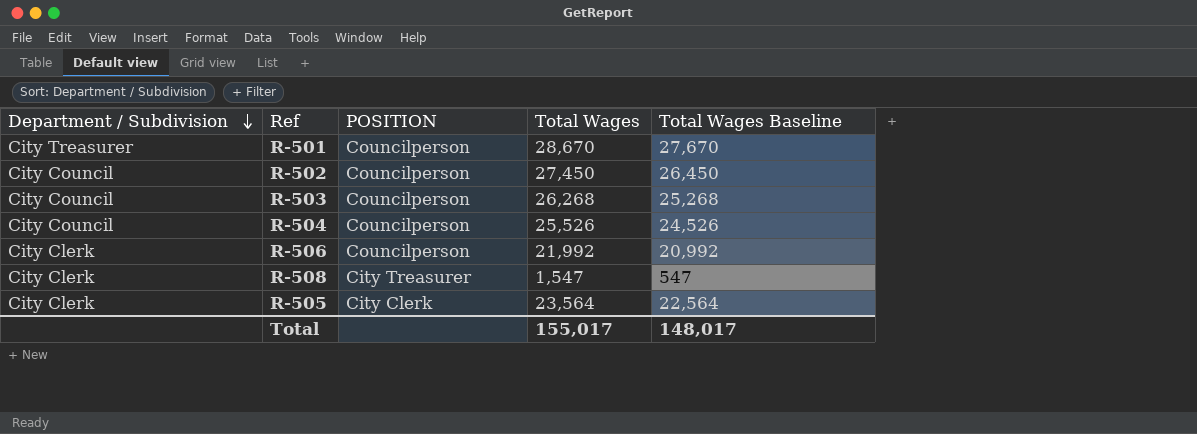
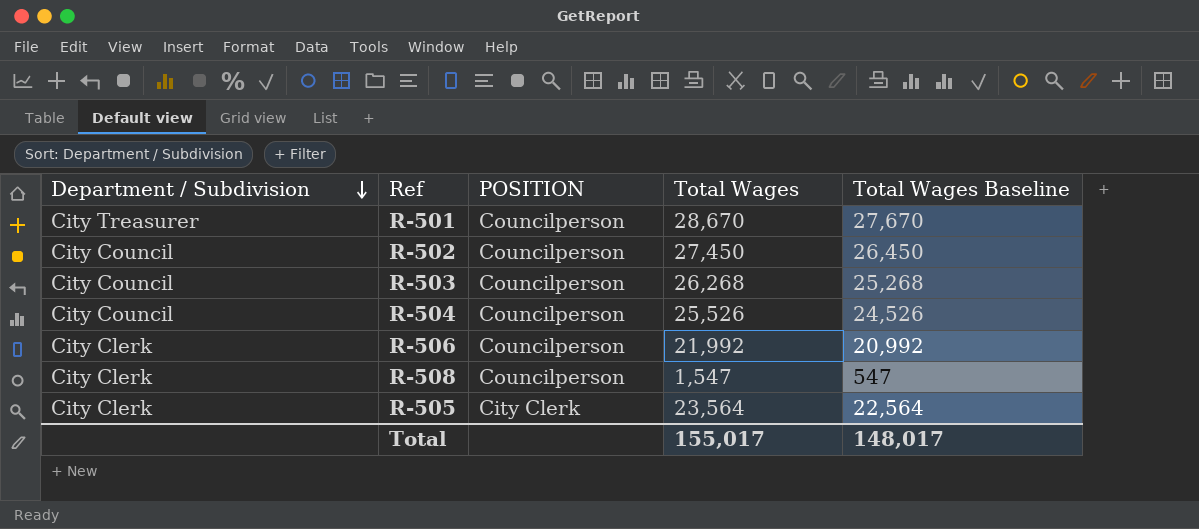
R-508 | POSITION: City Treasurer -> Councilperson

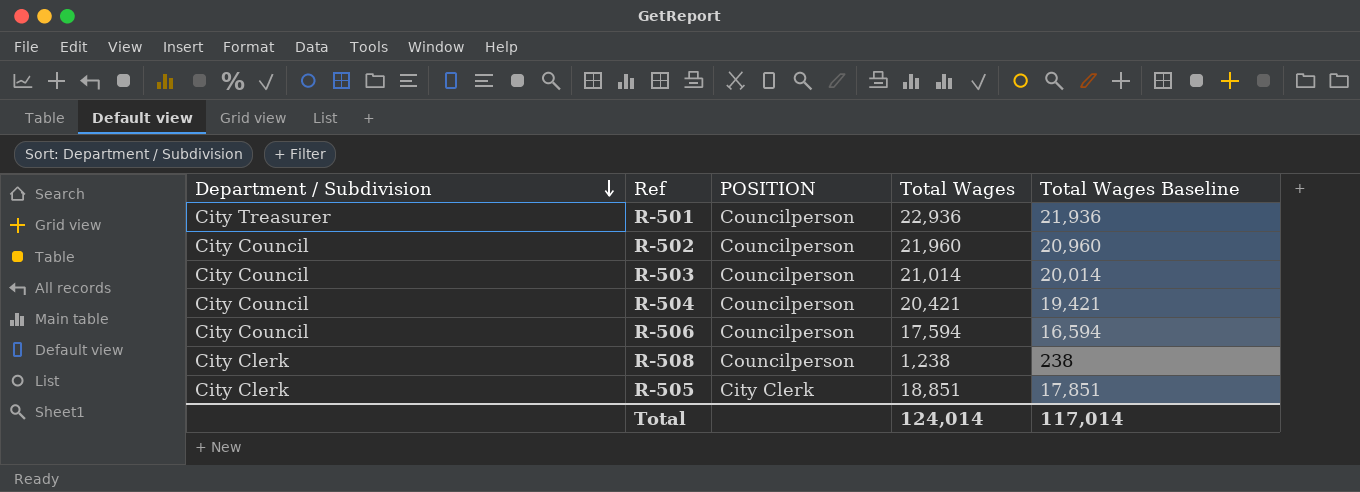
R-501 | Total Wages: 28,670 -> 22,936
R-501 | Total Wages Baseline: 27,670 -> 21,936
R-502 | Total Wages: 27,450 -> 21,960
R-502 | Total Wages Baseline: 26,450 -> 20,960
R-503 | Total Wages: 26,268 -> 21,014
R-503 | Total Wages Baseline: 25,268 -> 20,014
R-504 | Total Wages: 25,526 -> 20,421
R-504 | Total Wages Baseline: 24,526 -> 19,421
R-506 | Department / Subdivision: City Clerk -> City Council
R-506 | Total Wages: 21,992 -> 17,594
R-506 | Total Wages Baseline: 20,992 -> 16,594
R-508 | Total Wages: 1,547 -> 1,238
R-508 | Total Wages Baseline: 547 -> 238
R-505 | Total Wages: 23,564 -> 18,851
R-505 | Total Wages Baseline: 22,564 -> 17,851
Total | Total Wages: 155,017 -> 124,014
Total | Total Wages Baseline: 148,017 -> 117,014

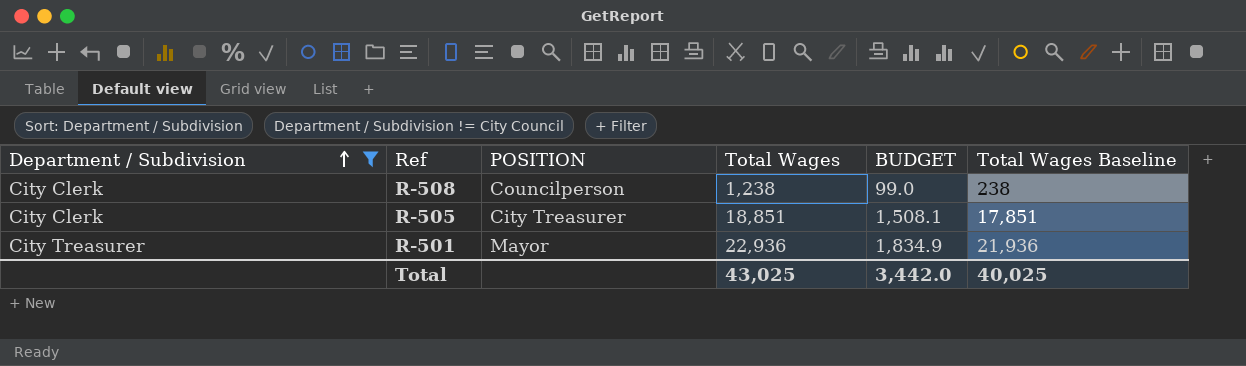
filter: none -> Department / Subdivision != City Council
row order: Department / Subdivision descending -> Department / Subdivision ascending
column BUDGET | formula: none -> [Total Wages] * 0.08
R-505 | POSITION: City Clerk -> City Treasurer
R-501 | POSITION: Councilperson -> Mayor
Total | Total Wages: 124,014 -> 43,025
Total | Total Wages Baseline: 117,014 -> 40,025

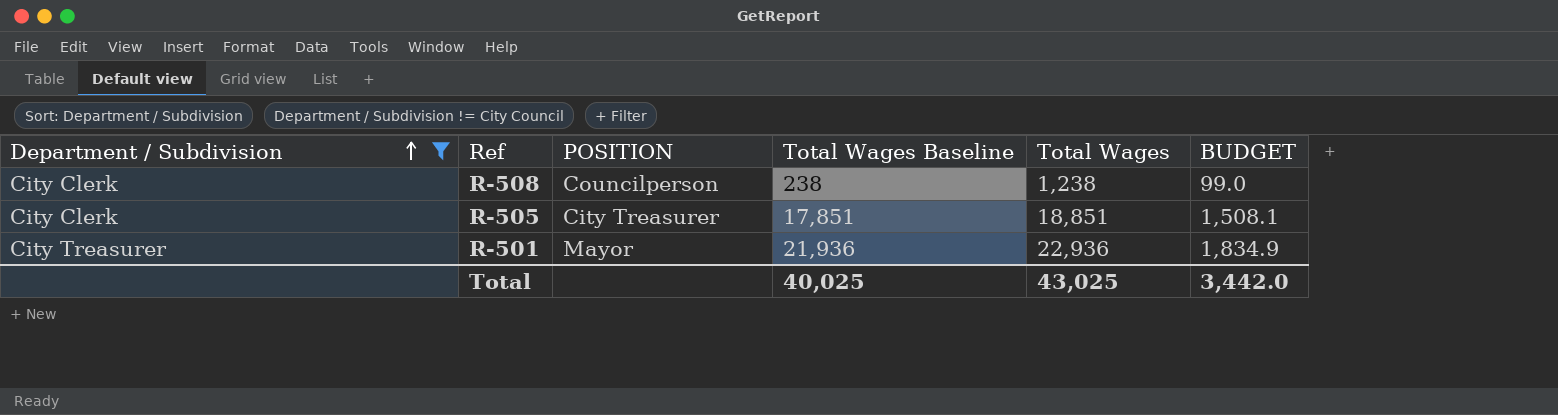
column Total Wages Baseline | position: 6 -> 4

